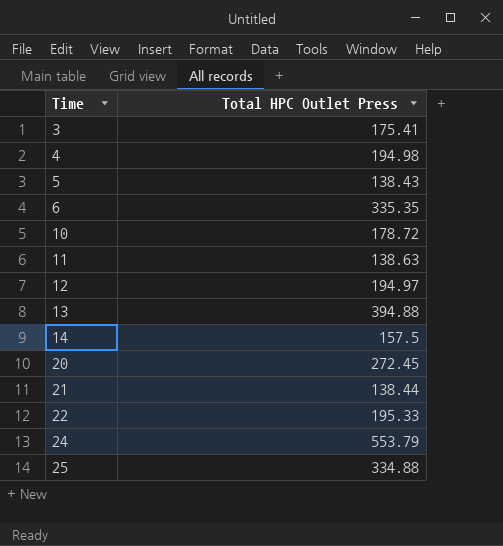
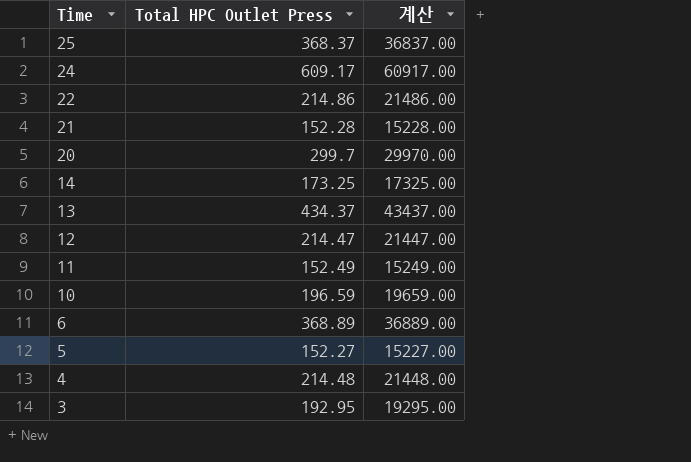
row order: Time ascending -> Time descending
column 계산 | formula: none -> [Total HPC Outlet Press] * 100
25 | Total HPC Outlet Press: 334.88 -> 368.37
24 | Total HPC Outlet Press: 553.79 -> 609.17
22 | Total HPC Outlet Press: 195.33 -> 214.86
21 | Total HPC Outlet Press: 138.44 -> 152.28
20 | Total HPC Outlet Press: 272.45 -> 299.7
14 | Total HPC Outlet Press: 157.5 -> 173.25
13 | Total HPC Outlet Press: 394.88 -> 434.37
12 | Total HPC Outlet Press: 194.97 -> 214.47
11 | Total HPC Outlet Press: 138.63 -> 152.49
10 | Total HPC Outlet Press: 178.72 -> 196.59
6 | Total HPC Outlet Press: 335.35 -> 368.89
5 | Total HPC Outlet Press: 138.43 -> 152.27
4 | Total HPC Outlet Press: 194.98 -> 214.48
3 | Total HPC Outlet Press: 175.41 -> 192.95

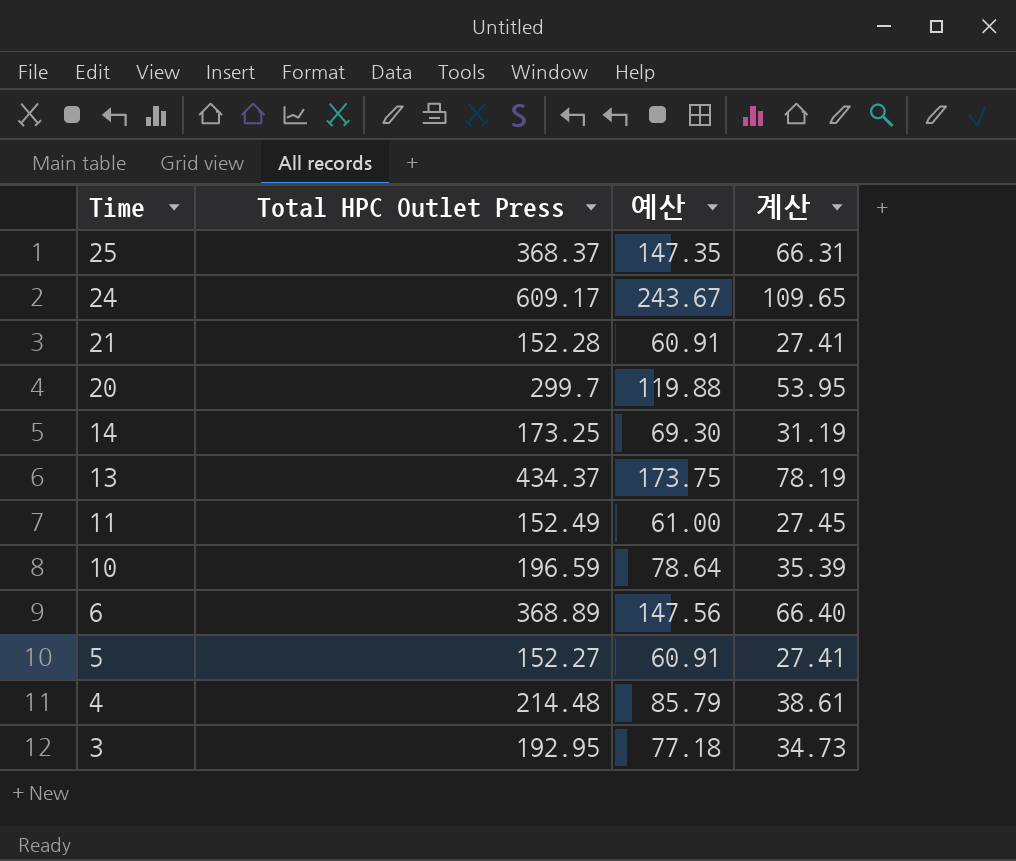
column 예산 | formula: none -> [Total HPC Outlet Press] * 0.4
column 계산 | formula: [Total HPC Outlet Press] * 100 -> [Total HPC Outlet Press] * 0.18
row 22: 214.86 | 21486.00 -> none
row 12: 214.47 | 21447.00 -> none

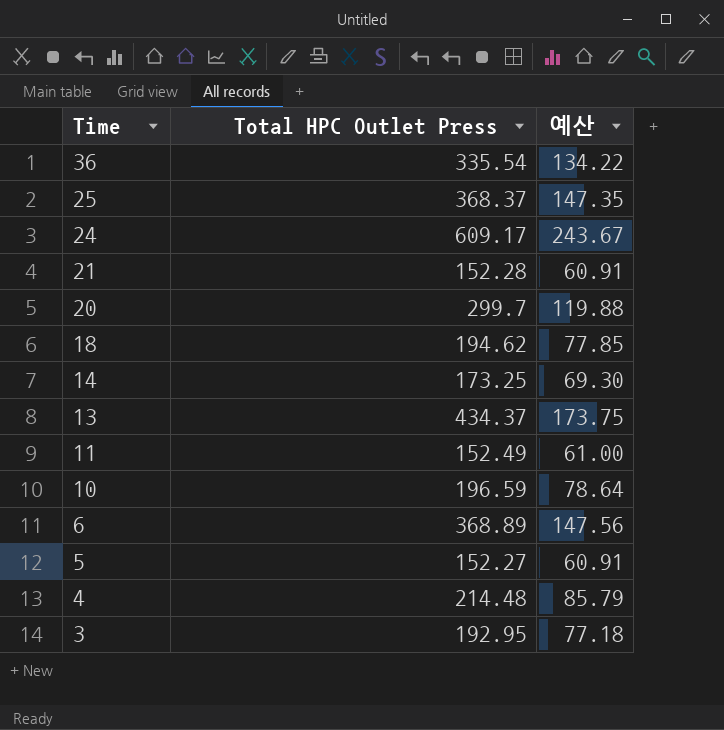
column 계산 | formula: [Total HPC Outlet Press] * 0.18 -> none
row 36: none -> 335.54 | 134.22
row 18: none -> 194.62 | 77.85

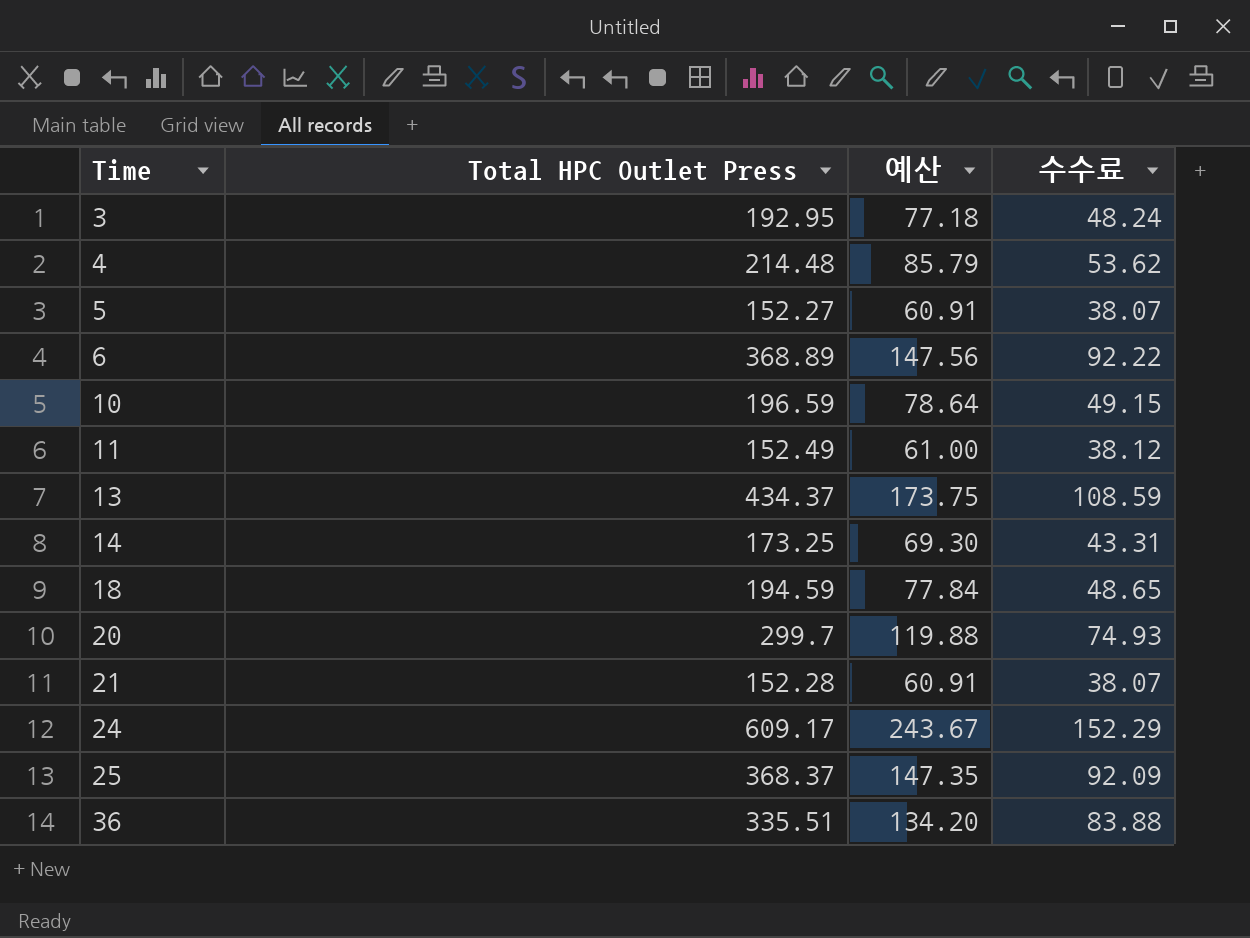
row order: Time descending -> Time ascending
column 수수료 | formula: none -> [Total HPC Outlet Press] * 0.25
18 | Total HPC Outlet Press: 194.62 -> 194.59
18 | 예산: 77.85 -> 77.84
36 | Total HPC Outlet Press: 335.54 -> 335.51
36 | 예산: 134.22 -> 134.20

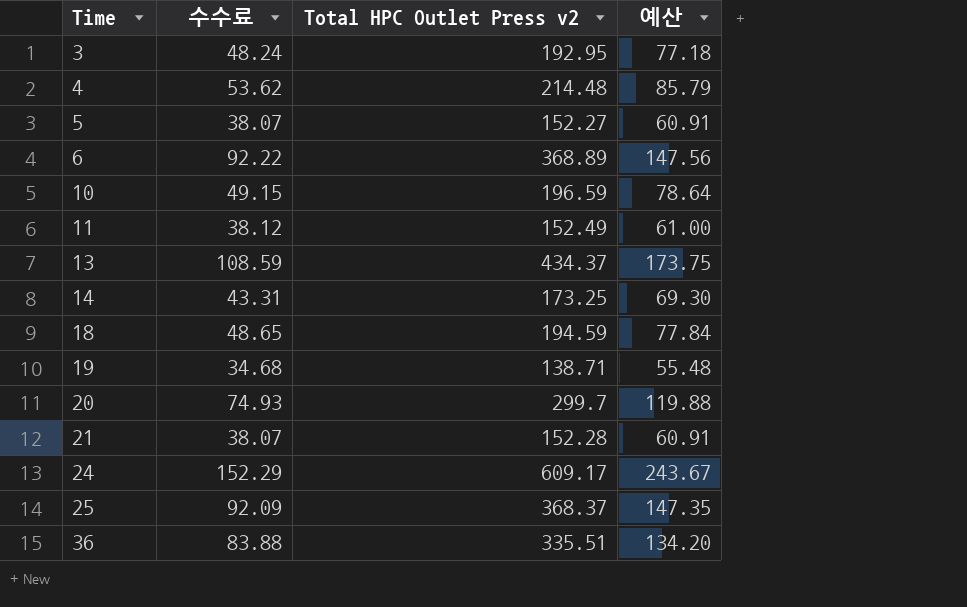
column 수수료 | position: 4 -> 2
column name: Total HPC Outlet Press -> Total HPC Outlet Press v2
row 19: none -> 34.68 | 138.71 | 55.48

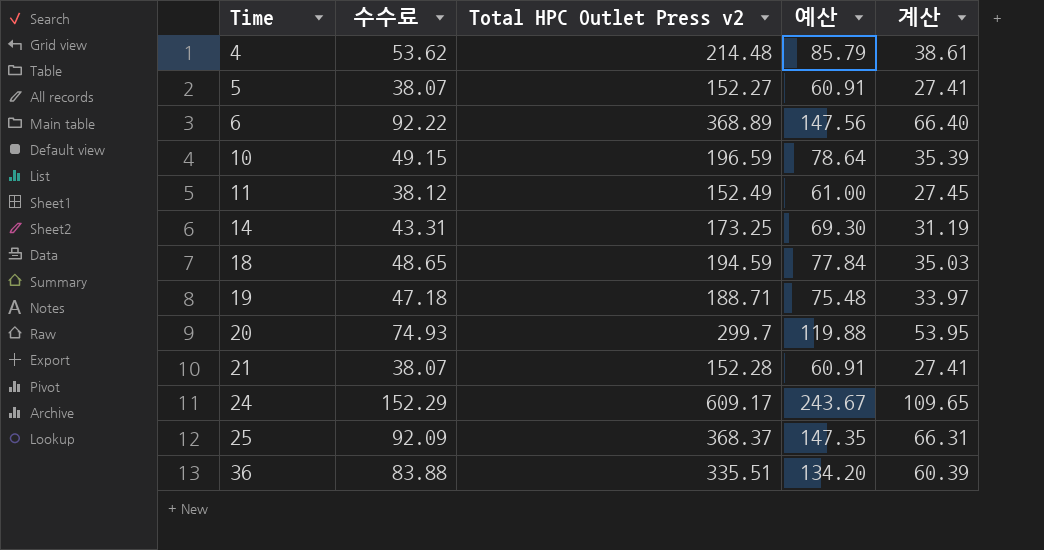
column 계산 | formula: none -> [Total HPC Outlet Press v2] * 0.18
row 3: 48.24 | 192.95 | 77.18 -> none
row 13: 108.59 | 434.37 | 173.75 -> none
19 | 수수료: 34.68 -> 47.18
19 | Total HPC Outlet Press v2: 138.71 -> 188.71
19 | 예산: 55.48 -> 75.48

